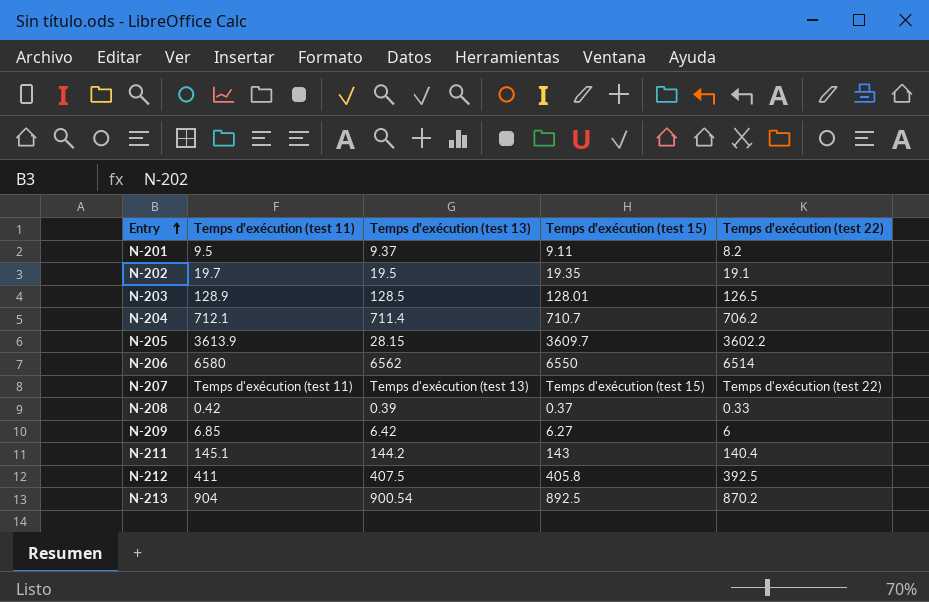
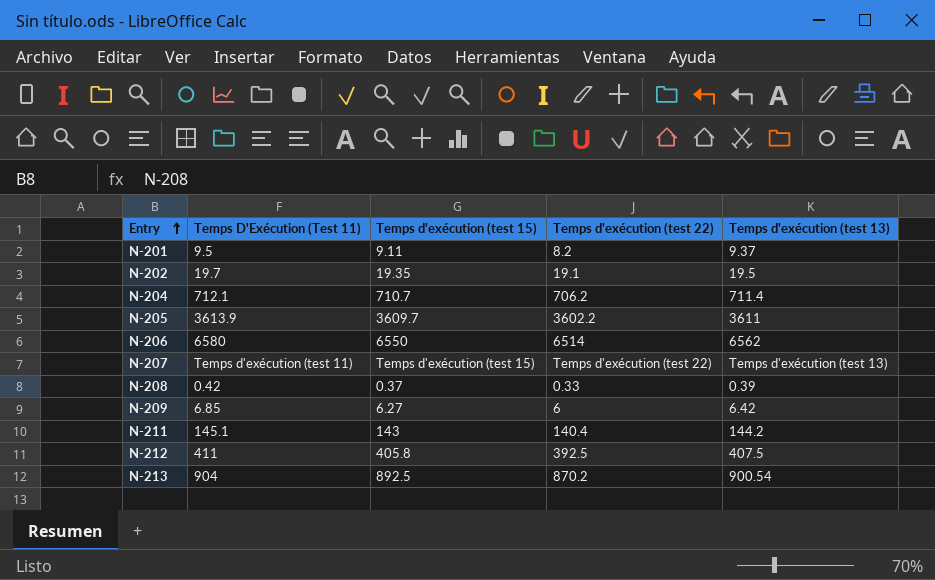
column name: Temps d'exécution (test 11) -> Temps D'Exécution (Test 11)
column Temps d'exécution (test 13) | position: 3 -> 5
row N-203: 128.9 | 128.5 | 128.01 | 126.5 -> none
N-205 | Temps d'exécution (test 13): 28.15 -> 3611

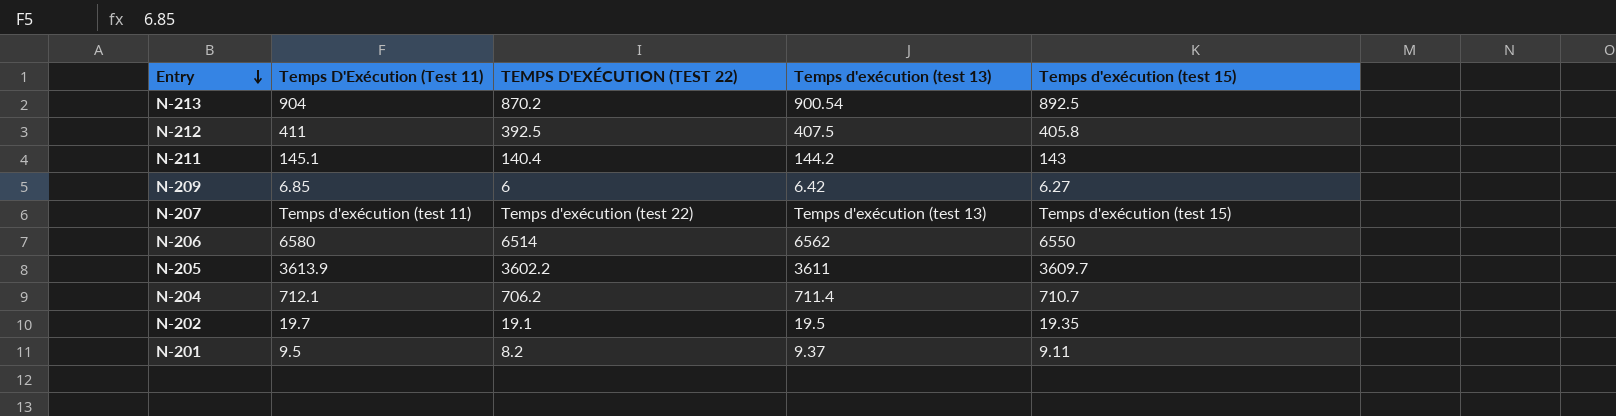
row order: Entry ascending -> Entry descending
column name: Temps d'exécution (test 22) -> TEMPS D'EXÉCUTION (TEST 22)
column Temps d'exécution (test 15) | position: 3 -> 5
row N-208: 0.42 | 0.37 | 0.33 | 0.39 -> none

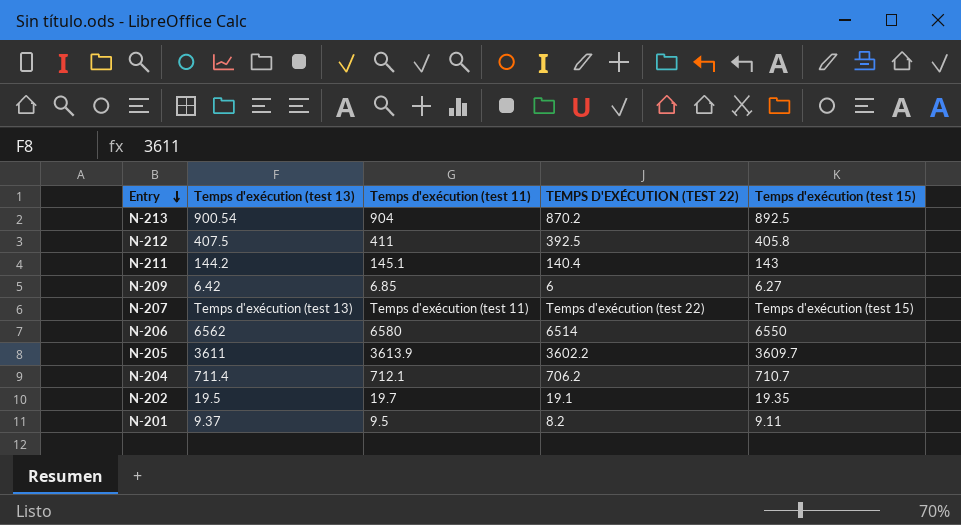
column Temps d'exécution (test 13) | position: 4 -> 2
column name: Temps D'Exécution (Test 11) -> Temps d'exécution (test 11)

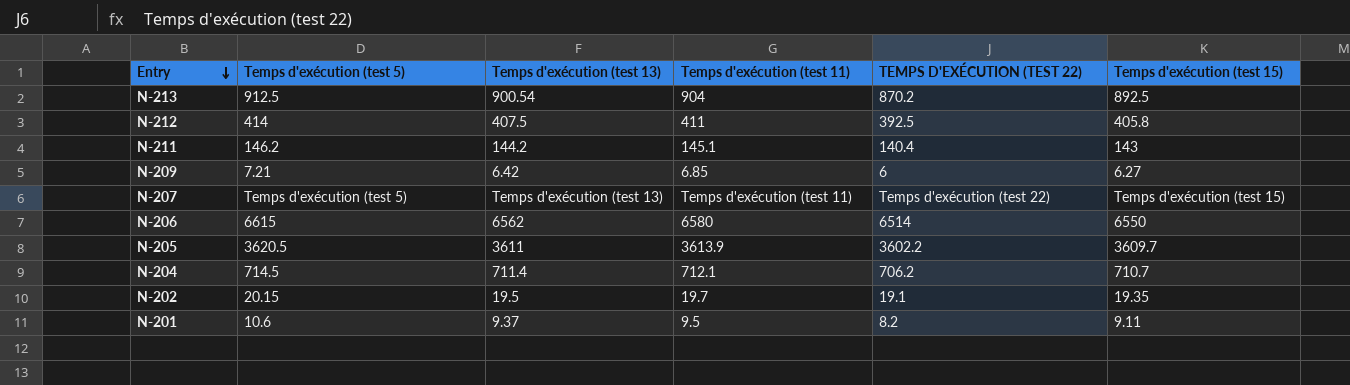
column Temps d'exécution (test 5) | position: none -> 2

